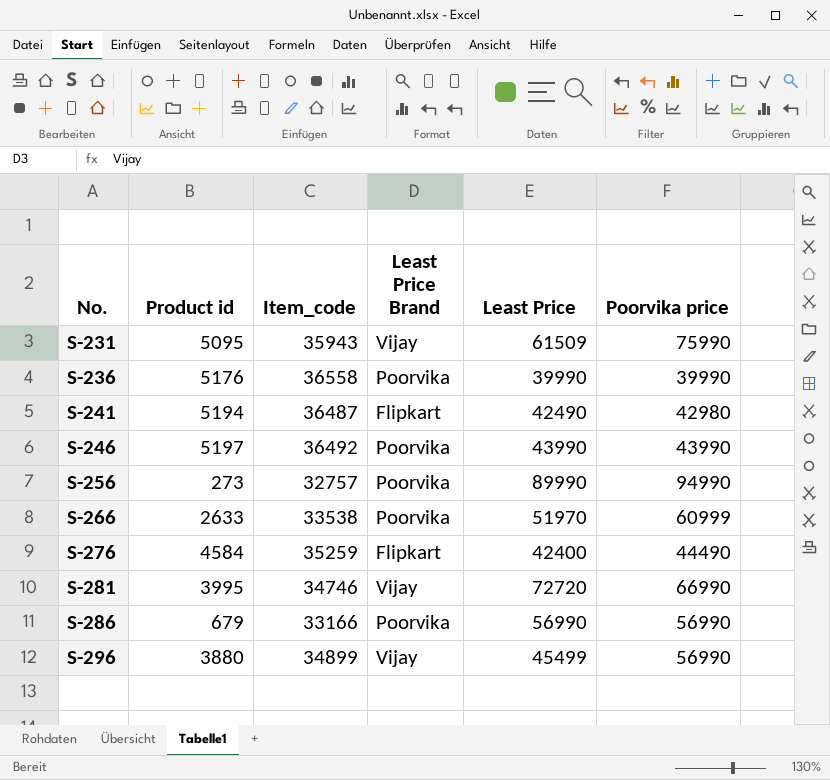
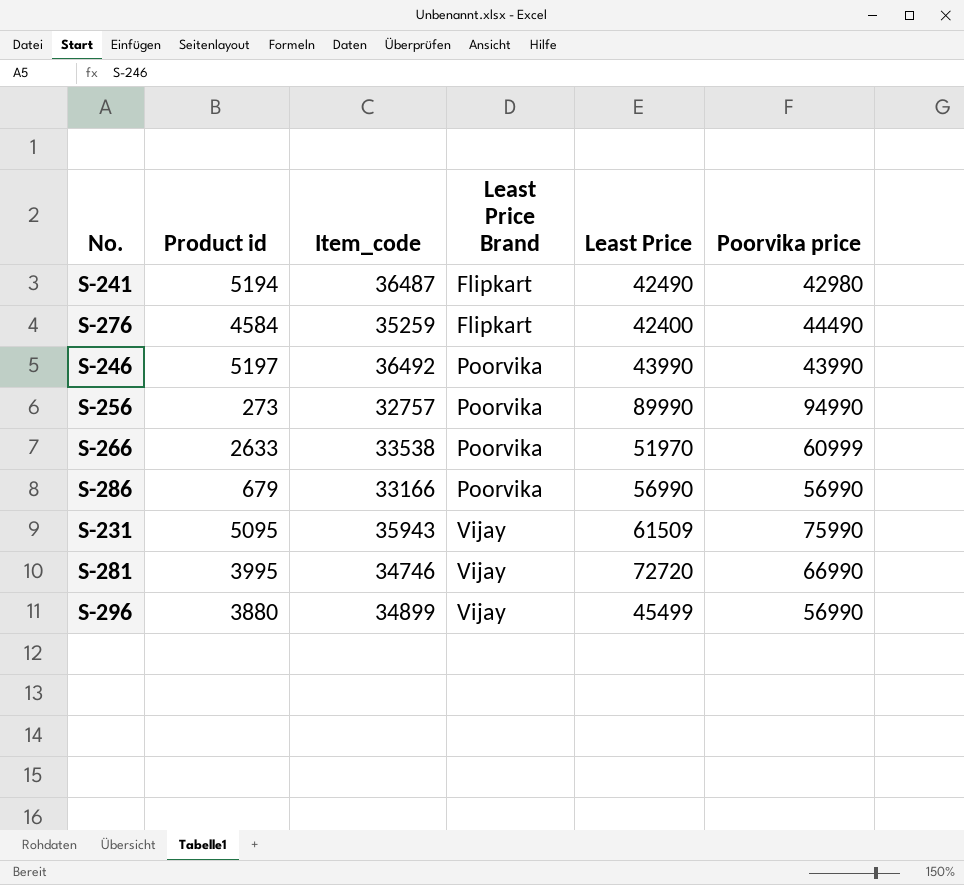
row order: No. ascending -> Least Price Brand ascending
row S-236: 5176 | 36558 | Poorvika | 39990 | 39990 -> none

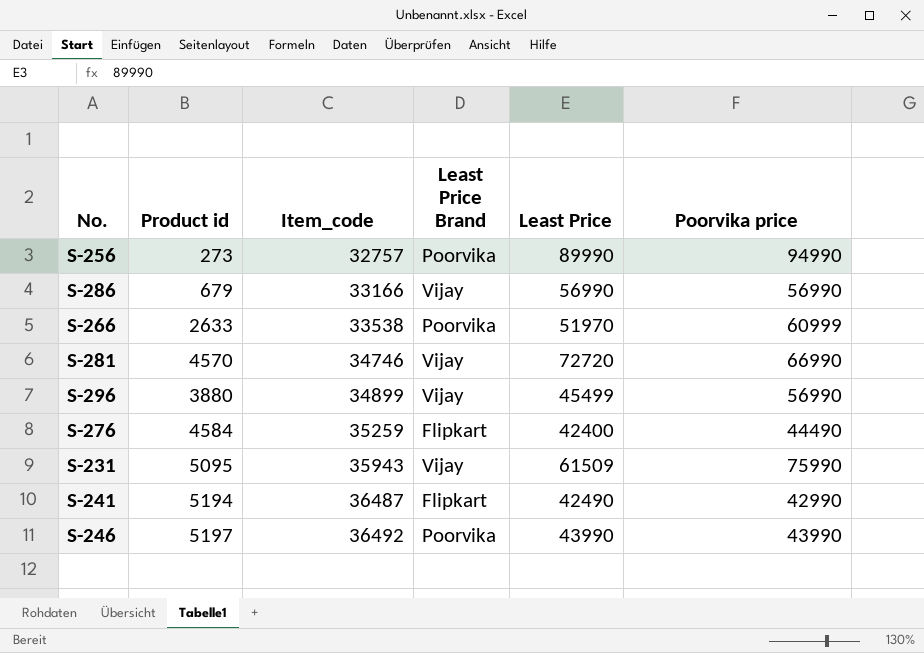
row order: Least Price Brand ascending -> Item_code ascending
S-286 | Least Price Brand: Poorvika -> Vijay
S-281 | Product id: 3995 -> 4570
S-241 | Poorvika price: 42980 -> 42990

